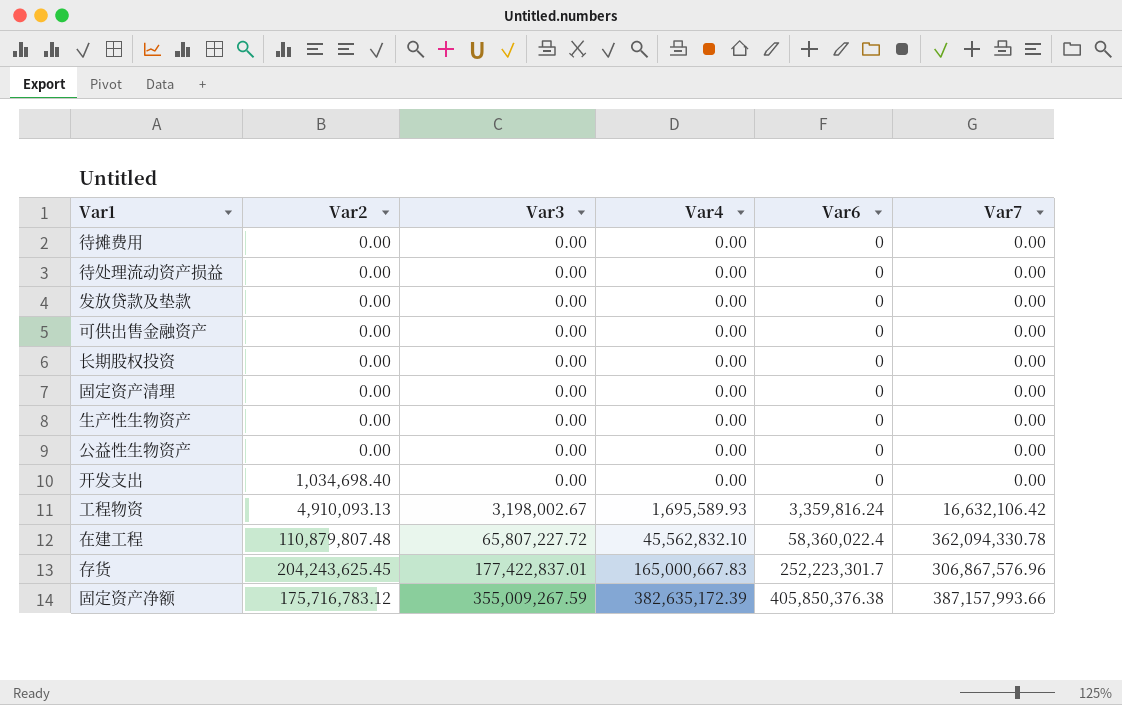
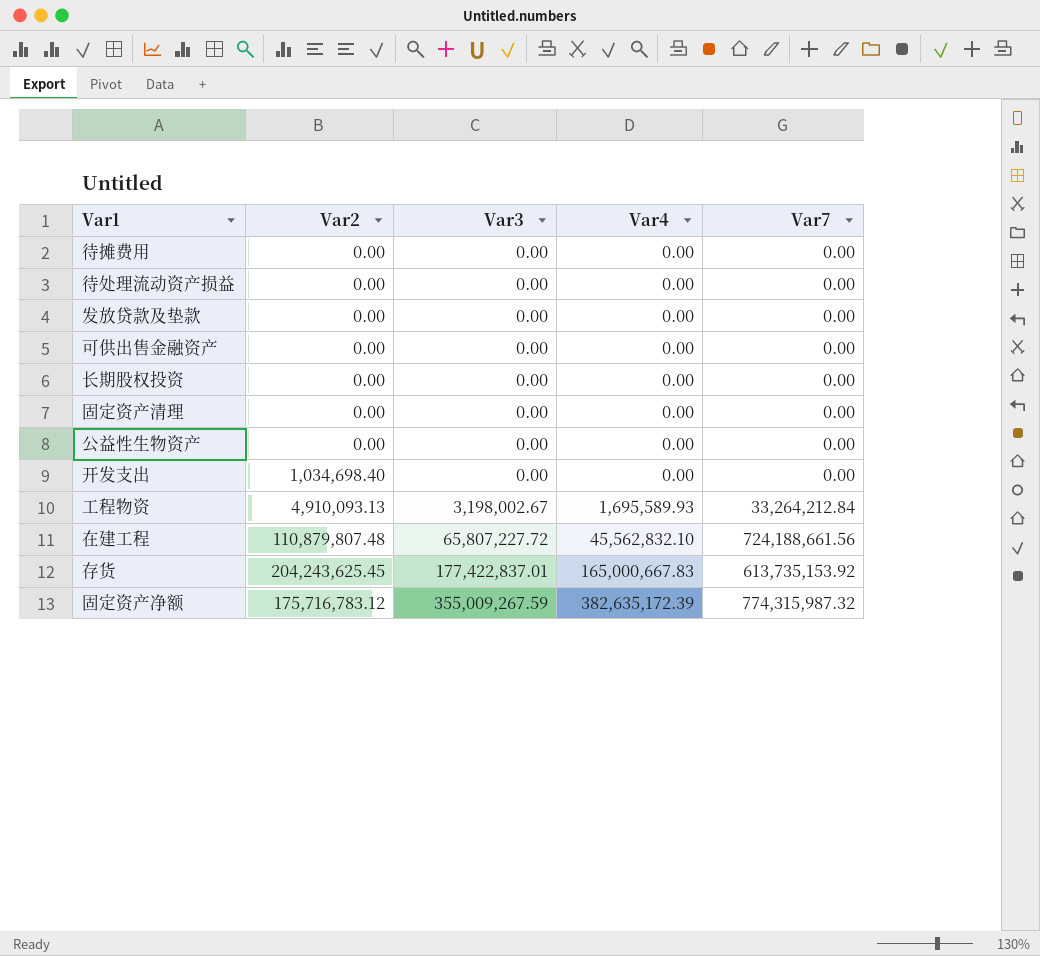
column Var6 | position: 5 -> none
row 生产性生物资产: 0.00 | 0.00 | 0.00 | 0 | 0.00 -> none
工程物资 | Var7: 16,632,106.42 -> 33,264,212.84
在建工程 | Var7: 362,094,330.78 -> 724,188,661.56
存货 | Var7: 306,867,576.96 -> 613,735,153.92
固定资产净额 | Var7: 387,157,993.66 -> 774,315,987.32

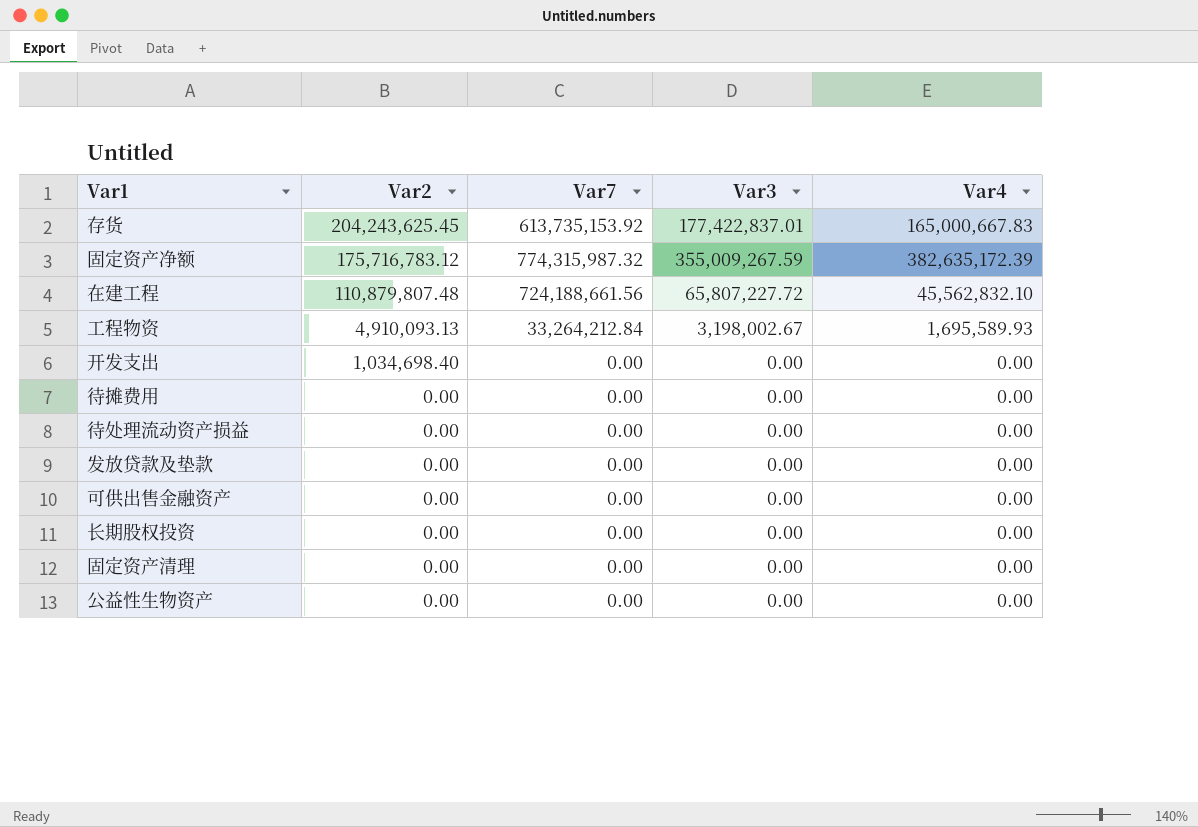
row order: Var3 ascending -> Var2 descending
column Var7 | position: 5 -> 3

